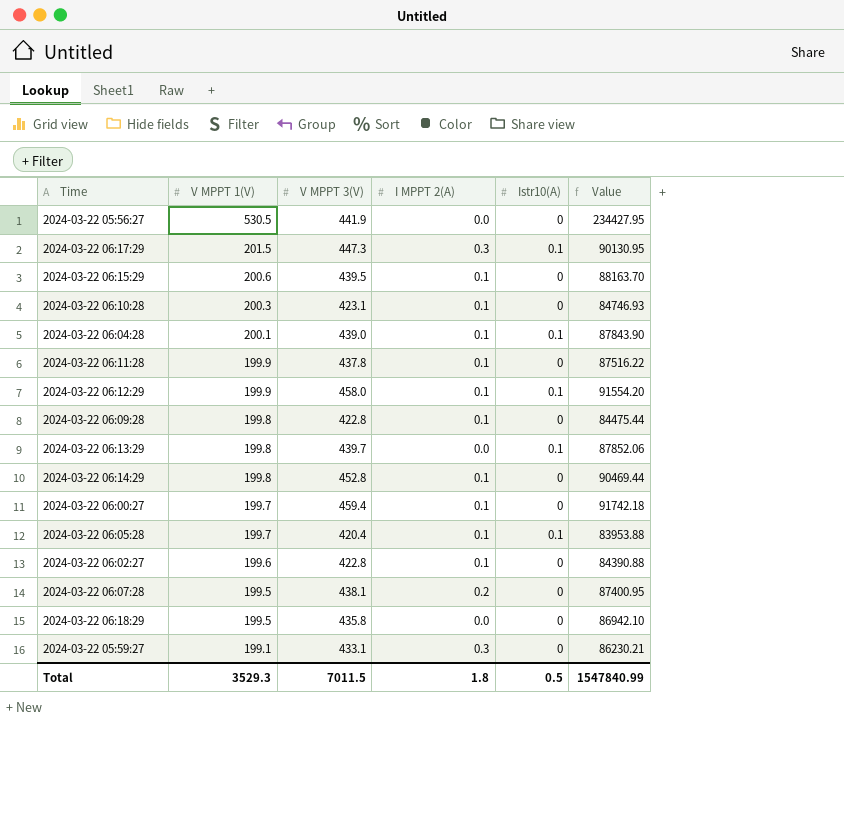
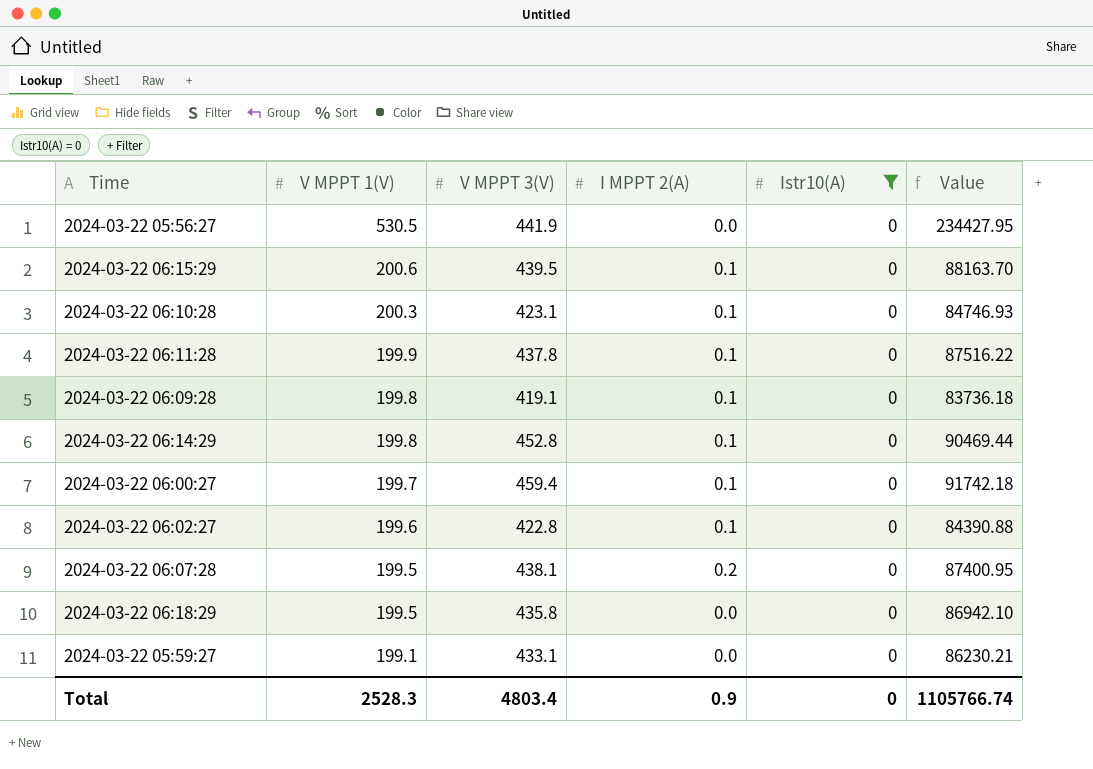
filter: none -> Istr10(A) = 0
2024-03-22 06:09:28 | V MPPT 3(V): 422.8 -> 419.1
2024-03-22 06:09:28 | Value: 84475.44 -> 83736.18
2024-03-22 05:59:27 | I MPPT 2(A): 0.3 -> 0.0
Total | V MPPT 1(V): 3529.3 -> 2528.3
Total | V MPPT 3(V): 7011.5 -> 4803.4
Total | I MPPT 2(A): 1.8 -> 0.9
Total | Istr10(A): 0.5 -> 0
Total | Value: 1547840.99 -> 1105766.74

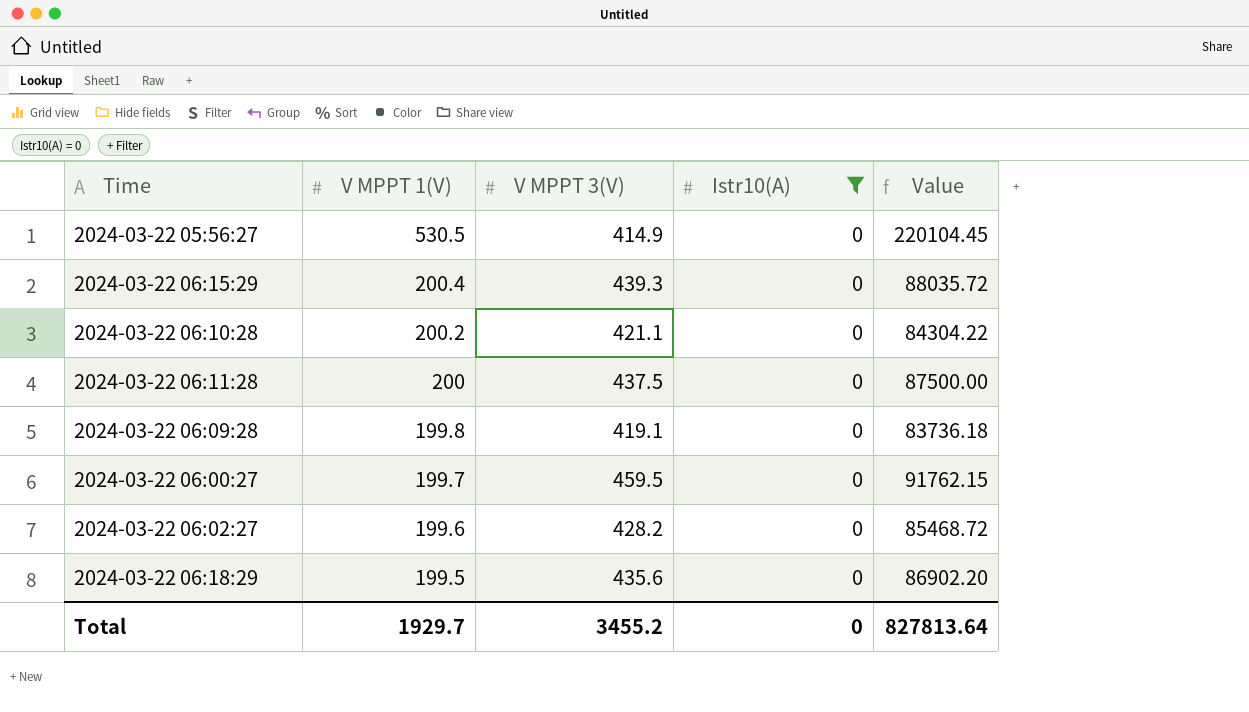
column I MPPT 2(A) | position: 4 -> none
row 2024-03-22 06:14:29: 199.8 | 452.8 | 0.1 | 0 | 90469.44 -> none
row 2024-03-22 06:07:28: 199.5 | 438.1 | 0.2 | 0 | 87400.95 -> none
row 2024-03-22 05:59:27: 199.1 | 433.1 | 0.0 | 0 | 86230.21 -> none
2024-03-22 05:56:27 | V MPPT 3(V): 441.9 -> 414.9
2024-03-22 05:56:27 | Value: 234427.95 -> 220104.45
2024-03-22 06:15:29 | V MPPT 1(V): 200.6 -> 200.4
2024-03-22 06:15:29 | V MPPT 3(V): 439.5 -> 439.3
2024-03-22 06:15:29 | Value: 88163.70 -> 88035.72
2024-03-22 06:10:28 | V MPPT 1(V): 200.3 -> 200.2
2024-03-22 06:10:28 | V MPPT 3(V): 423.1 -> 421.1
2024-03-22 06:10:28 | Value: 84746.93 -> 84304.22
2024-03-22 06:11:28 | V MPPT 1(V): 199.9 -> 200
2024-03-22 06:11:28 | V MPPT 3(V): 437.8 -> 437.5
2024-03-22 06:11:28 | Value: 87516.22 -> 87500.00
2024-03-22 06:00:27 | V MPPT 3(V): 459.4 -> 459.5
2024-03-22 06:00:27 | Value: 91742.18 -> 91762.15
2024-03-22 06:02:27 | V MPPT 3(V): 422.8 -> 428.2
2024-03-22 06:02:27 | Value: 84390.88 -> 85468.72
2024-03-22 06:18:29 | V MPPT 3(V): 435.8 -> 435.6
2024-03-22 06:18:29 | Value: 86942.10 -> 86902.20
Total | V MPPT 1(V): 2528.3 -> 1929.7
Total | V MPPT 3(V): 4803.4 -> 3455.2
Total | Value: 1105766.74 -> 827813.64

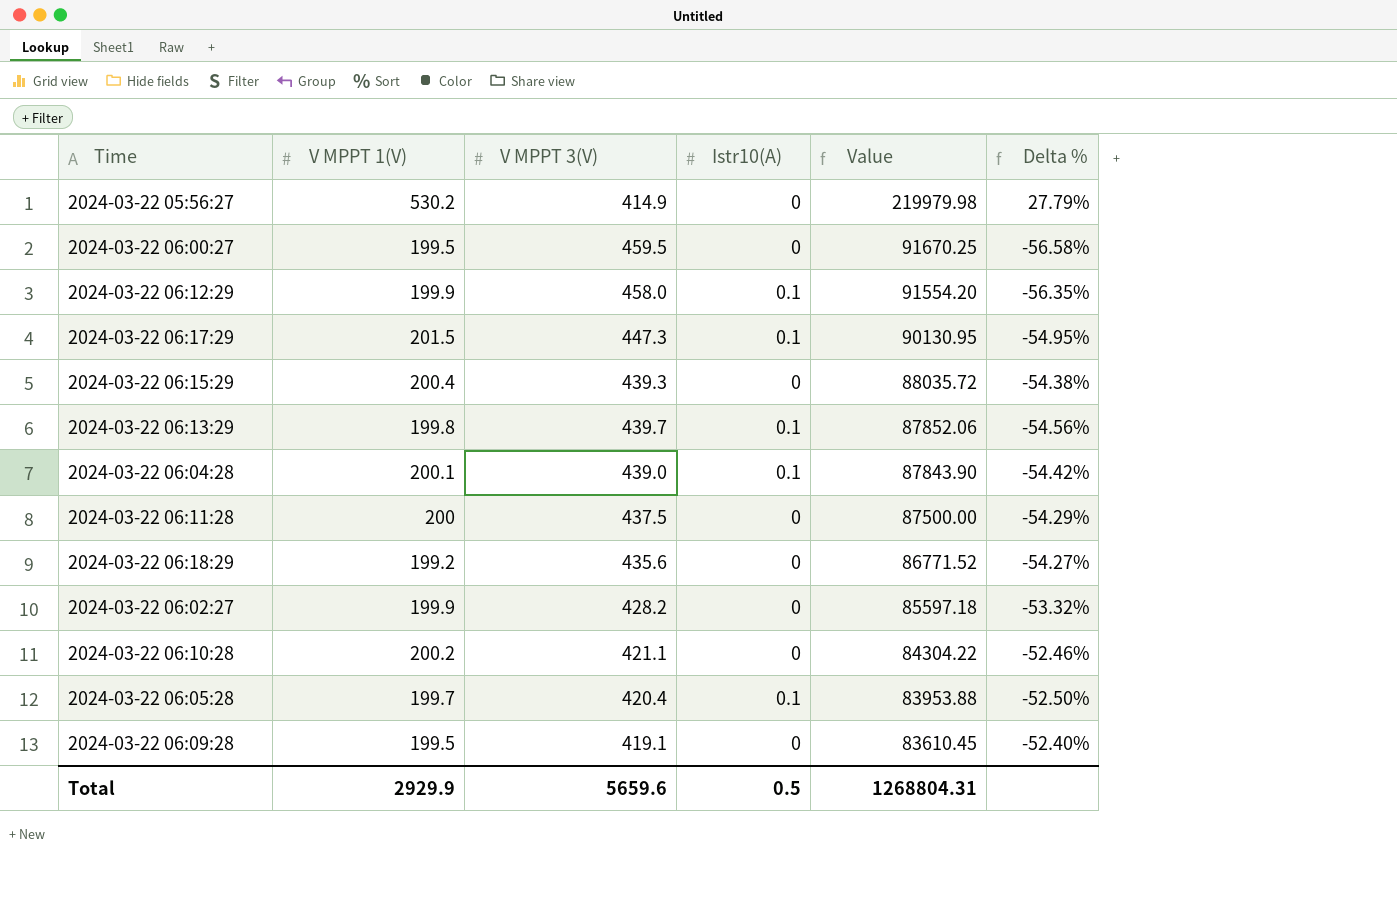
filter: Istr10(A) = 0 -> none
row order: V MPPT 1(V) descending -> Value descending
column Delta % | formula: none -> ([V MPPT 1(V)] - [V MPPT 3(V)]) / [V MPPT 3(V)]
2024-03-22 05:56:27 | V MPPT 1(V): 530.5 -> 530.2
2024-03-22 05:56:27 | Value: 220104.45 -> 219979.98
2024-03-22 06:00:27 | V MPPT 1(V): 199.7 -> 199.5
2024-03-22 06:00:27 | Value: 91762.15 -> 91670.25
2024-03-22 06:18:29 | V MPPT 1(V): 199.5 -> 199.2
2024-03-22 06:18:29 | Value: 86902.20 -> 86771.52
2024-03-22 06:02:27 | V MPPT 1(V): 199.6 -> 199.9
2024-03-22 06:02:27 | Value: 85468.72 -> 85597.18
2024-03-22 06:09:28 | V MPPT 1(V): 199.8 -> 199.5
2024-03-22 06:09:28 | Value: 83736.18 -> 83610.45
Total | V MPPT 1(V): 1929.7 -> 2929.9
Total | V MPPT 3(V): 3455.2 -> 5659.6
Total | Istr10(A): 0 -> 0.5
Total | Value: 827813.64 -> 1268804.31

